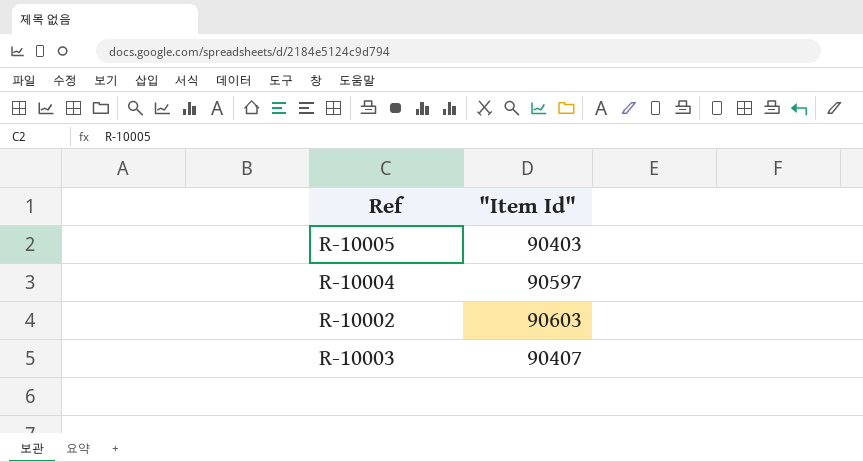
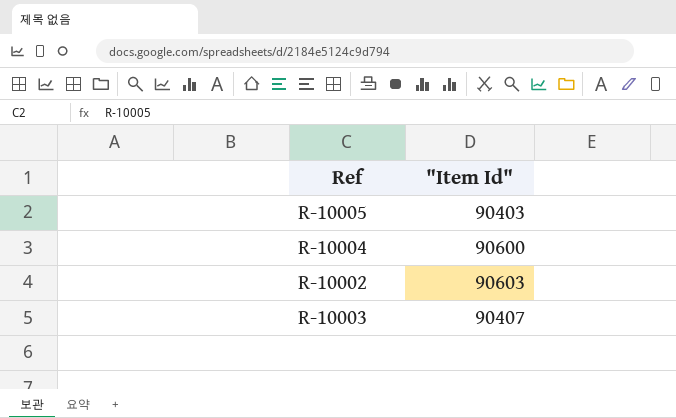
R-10004 | "Item Id": 90597 -> 90600

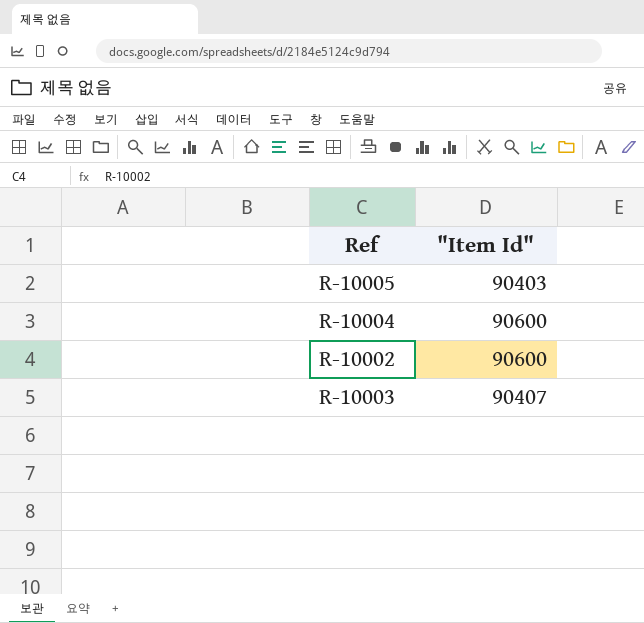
R-10002 | "Item Id": 90603 -> 90600

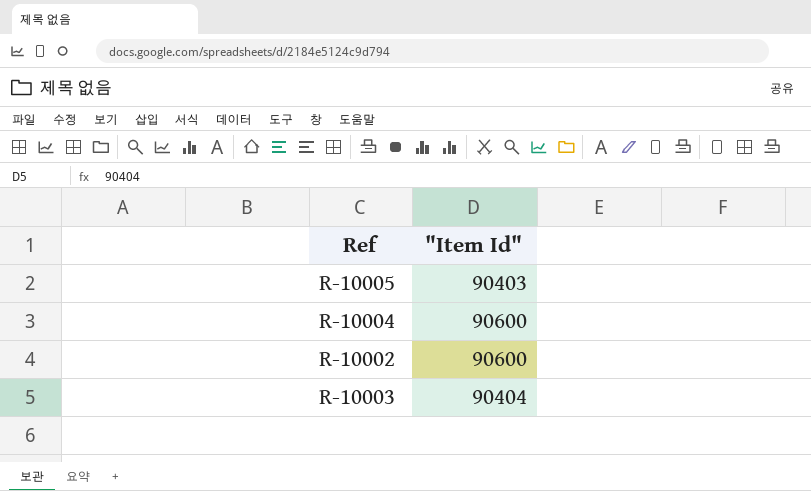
R-10003 | "Item Id": 90407 -> 90404

